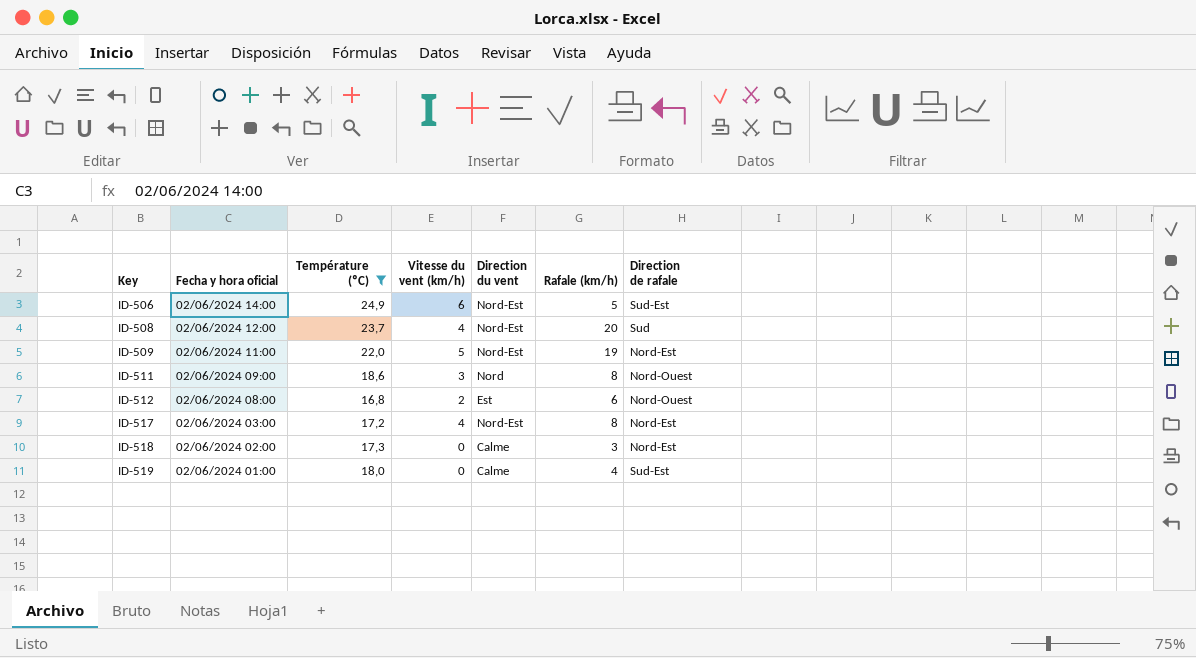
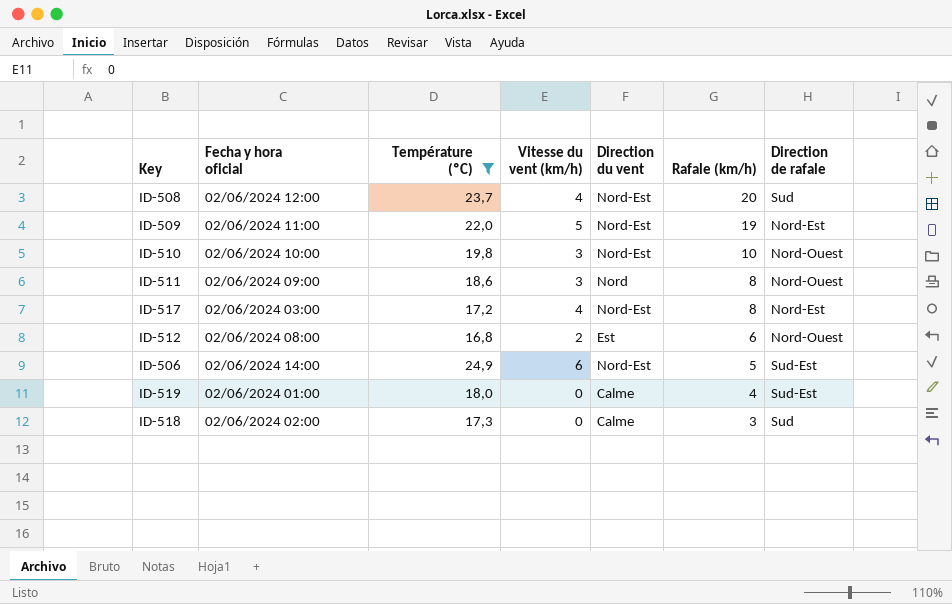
row order: Key ascending -> Rafale (km/h) descending
row ID-510: none -> 02/06/2024 10:00 | 19,8 | 3 | Nord-Est | 10 | Nord-Ouest
ID-518 | Direction de rafale: Nord-Est -> Sud

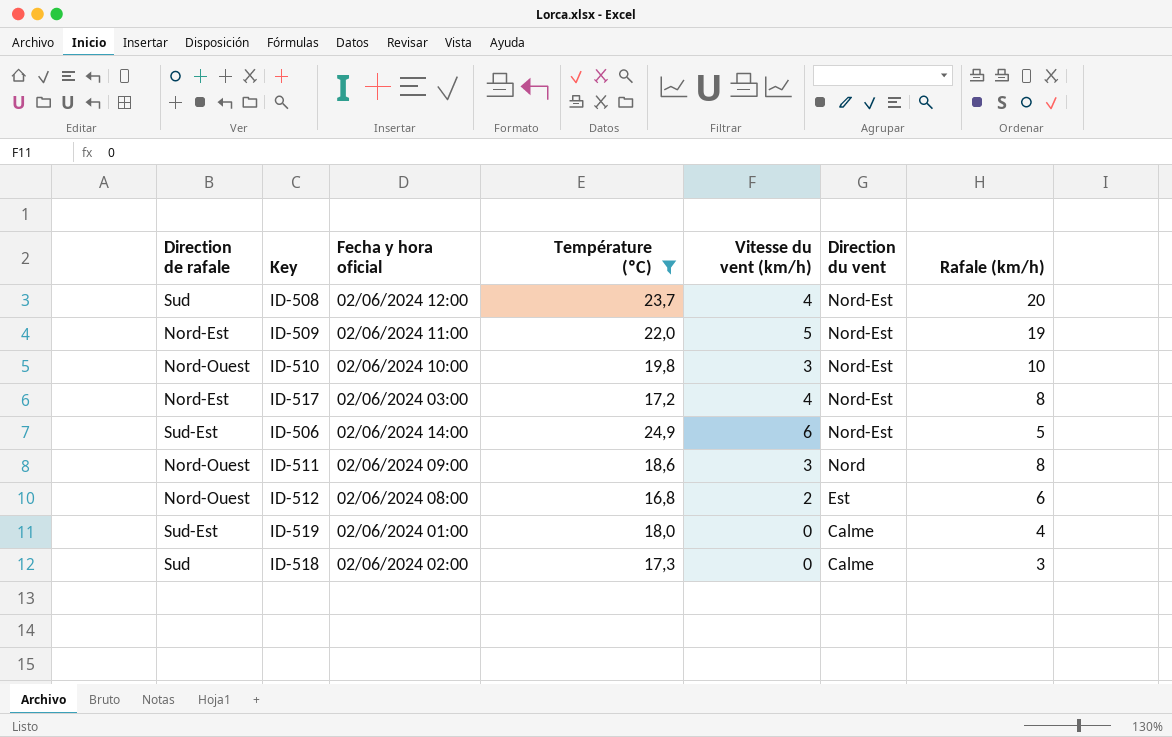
row order: Rafale (km/h) descending -> Direction du vent descending
column Direction de rafale | position: 7 -> 1

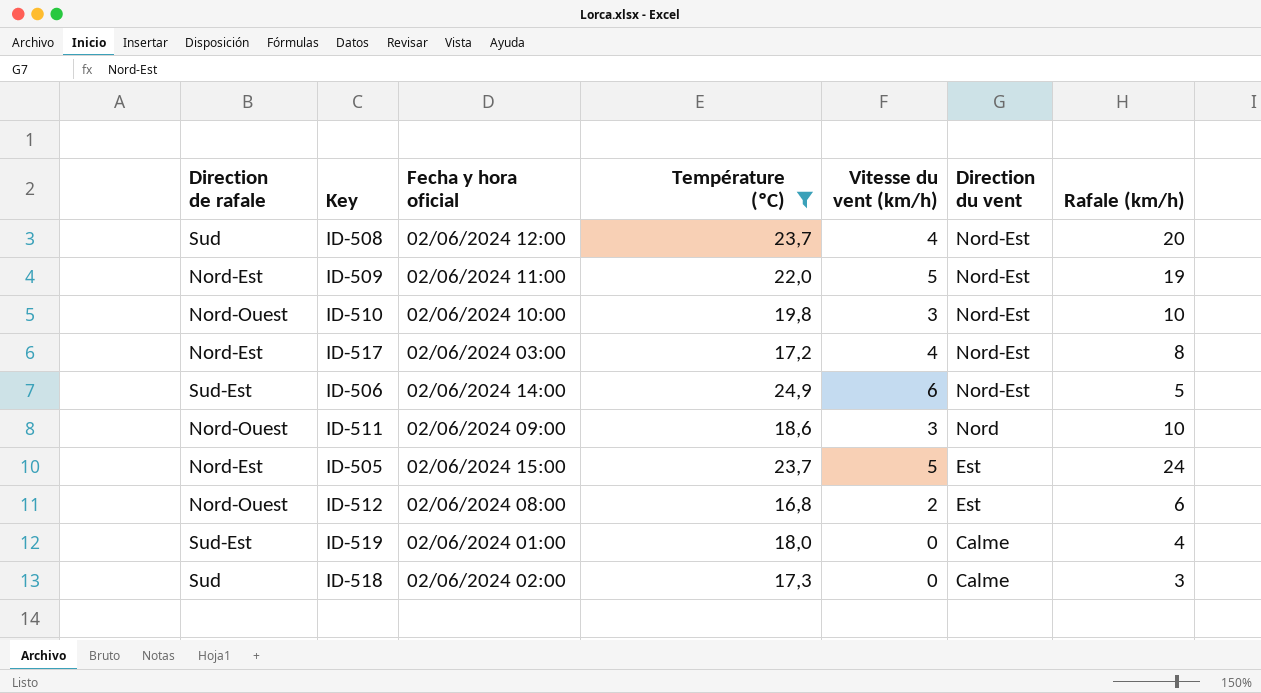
ID-511 | Rafale (km/h): 8 -> 10
row ID-505: none -> Nord-Est | 02/06/2024 15:00 | 23,7 | 5 | Est | 24

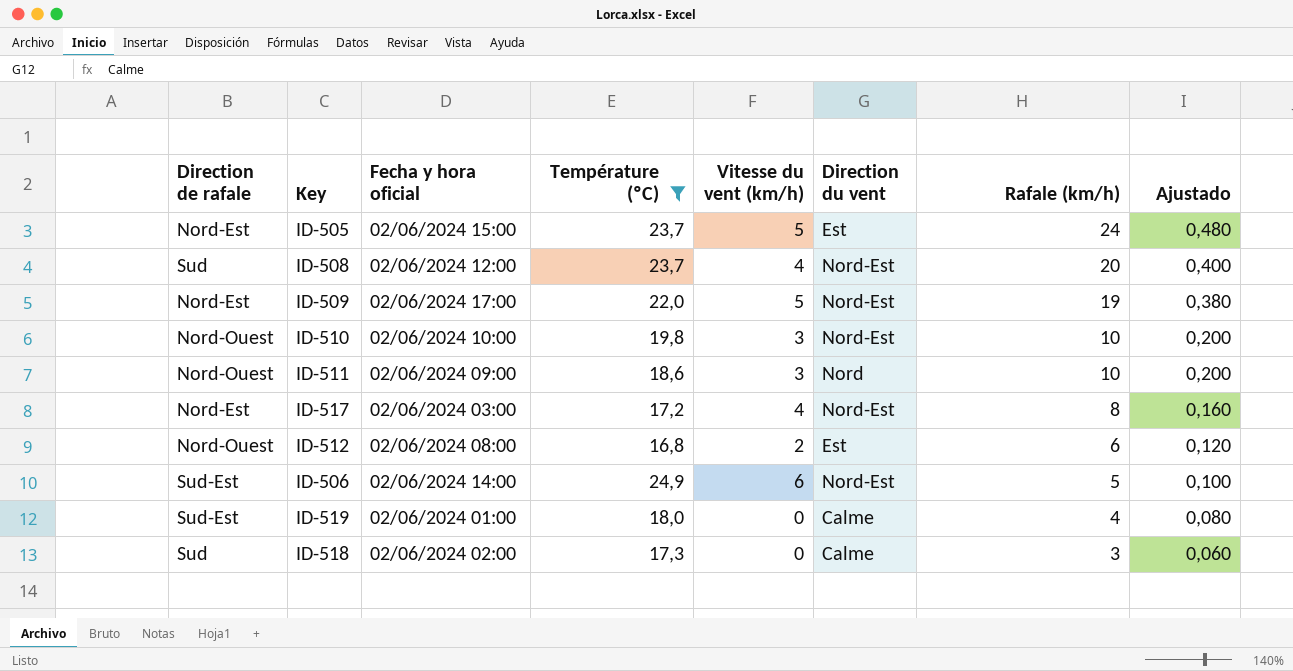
row order: Direction du vent descending -> Rafale (km/h) descending
column Ajustado | formula: none -> [Rafale (km/h)] * 0,02
ID-509 | Fecha y hora oficial: 02/06/2024 11:00 -> 02/06/2024 17:00

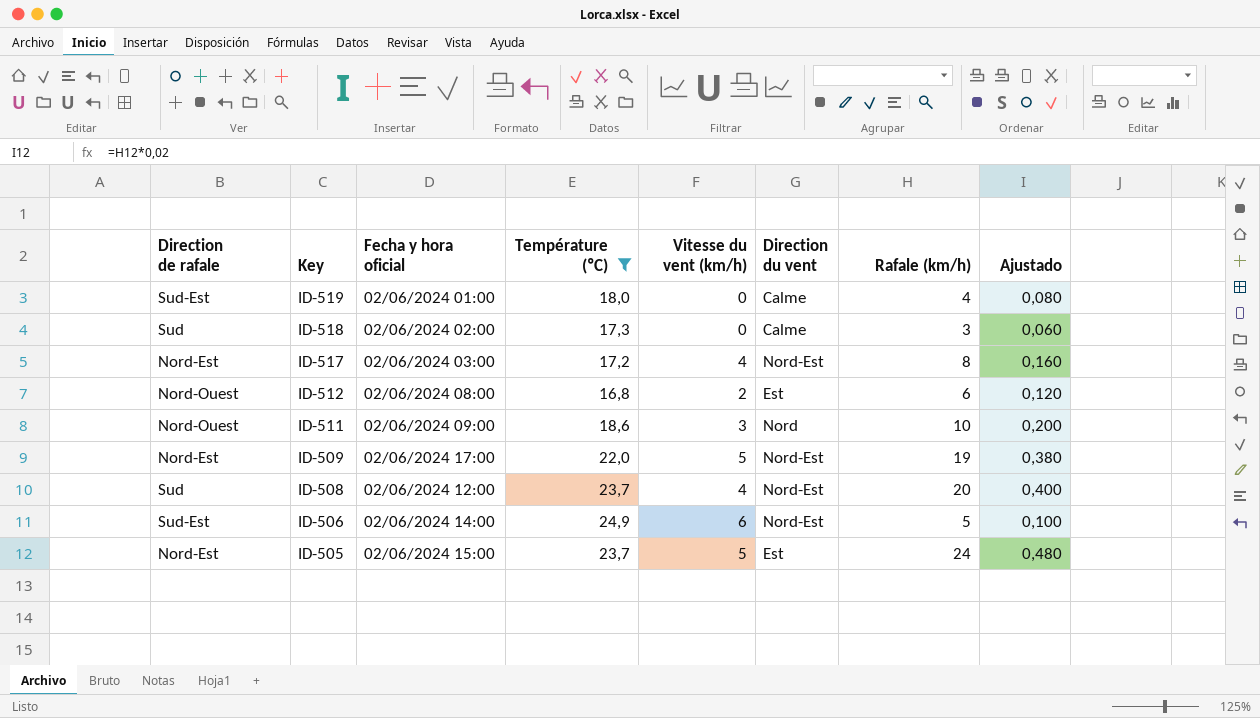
row order: Rafale (km/h) descending -> Key descending
row ID-510: Nord-Ouest | 02/06/2024 10:00 | 19,8 | 3 | Nord-Est | 10 | 0,200 -> none

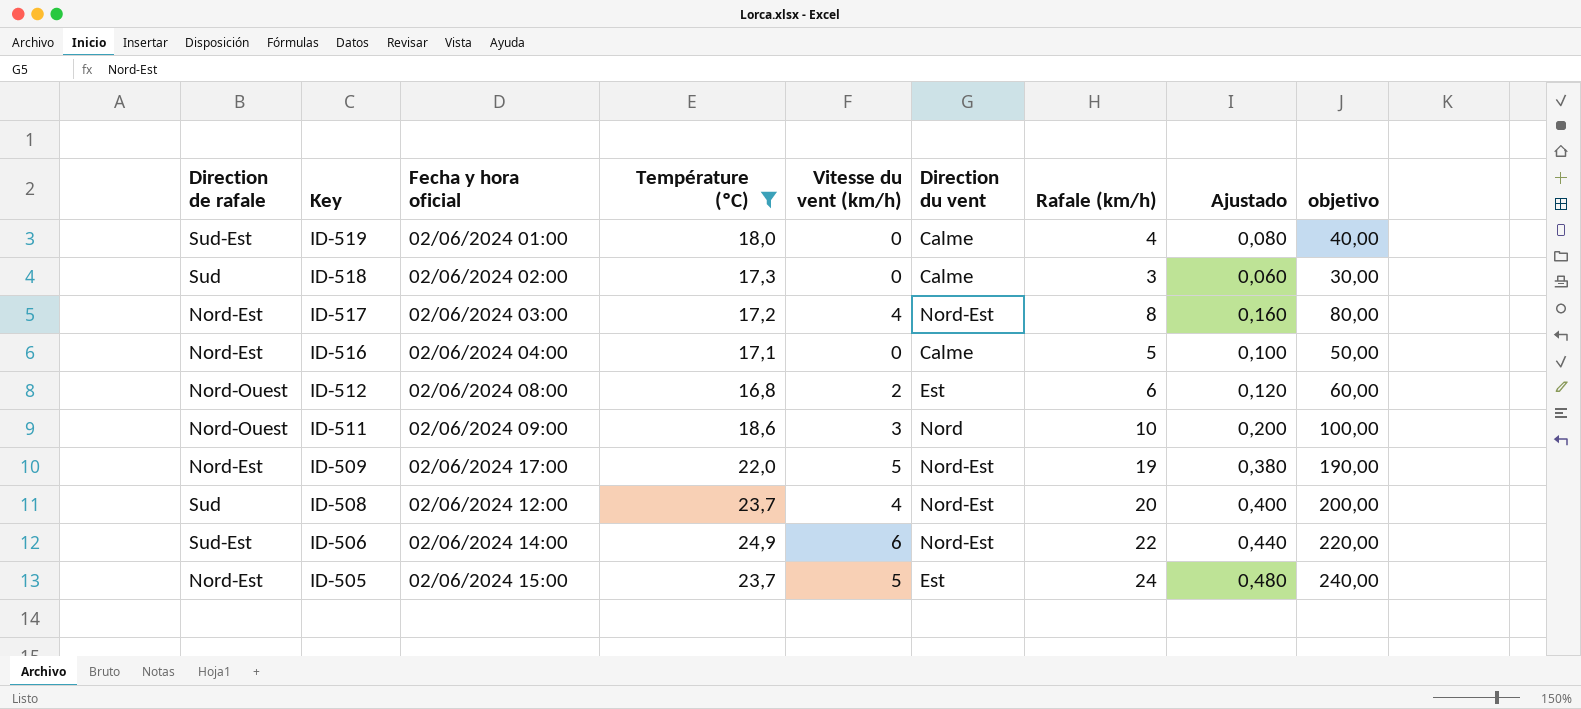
column objetivo | formula: none -> [Rafale (km/h)] * 10
row ID-516: none -> Nord-Est | 02/06/2024 04:00 | 17,1 | 0 | Calme | 5 | 0,100 | 50,00
ID-506 | Rafale (km/h): 5 -> 22
ID-506 | Ajustado: 0,100 -> 0,440

